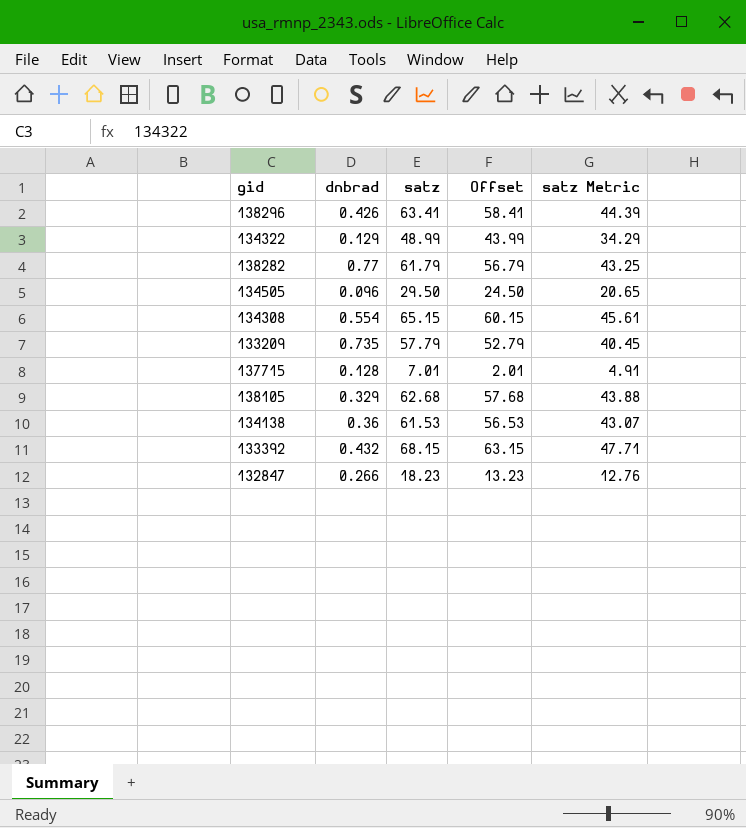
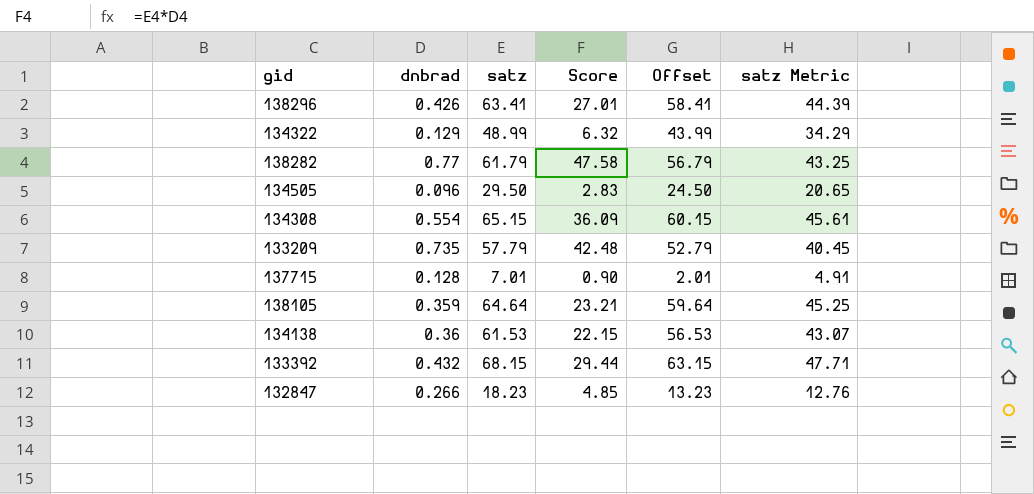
column Score | formula: none -> [dnbrad] * [satz]
138105 | dnbrad: 0.329 -> 0.359
138105 | satz: 62.68 -> 64.64
138105 | Offset: 57.68 -> 59.64
138105 | satz Metric: 43.88 -> 45.25

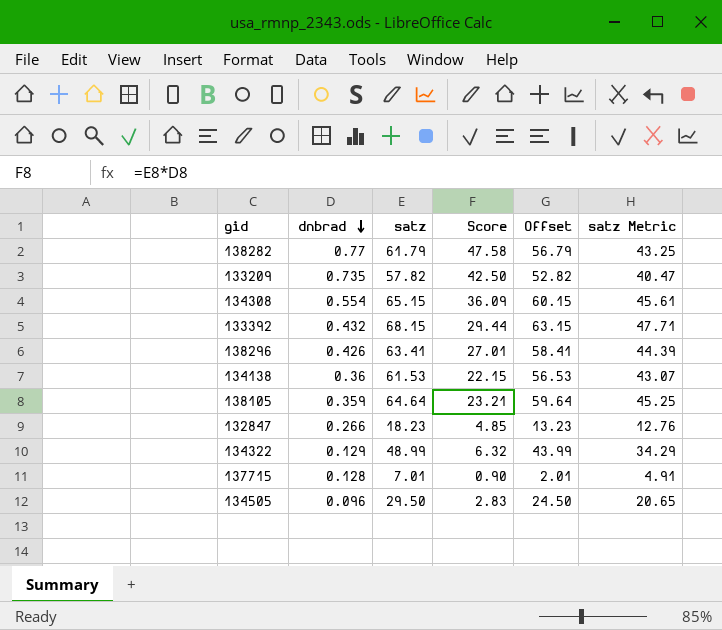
row order: none -> dnbrad descending
133209 | satz: 57.79 -> 57.82
133209 | Score: 42.48 -> 42.50
133209 | Offset: 52.79 -> 52.82
133209 | satz Metric: 40.45 -> 40.47

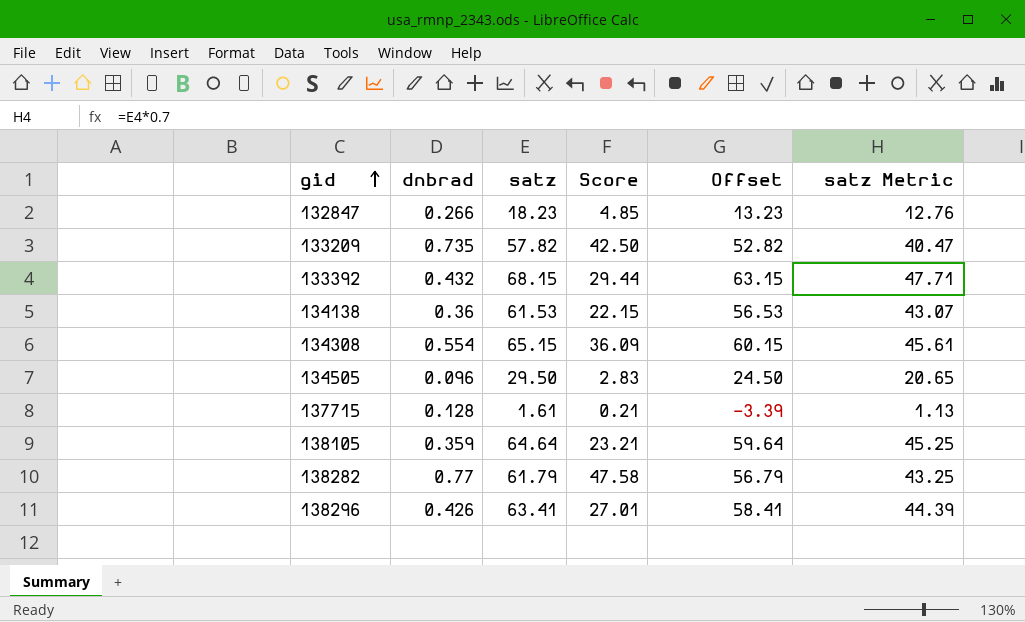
row order: dnbrad descending -> gid ascending
row 134322: 0.129 | 48.99 | 6.32 | 43.99 | 34.29 -> none
137715 | satz: 7.01 -> 1.61
137715 | Score: 0.90 -> 0.21
137715 | Offset: 2.01 -> -3.39
137715 | satz Metric: 4.91 -> 1.13

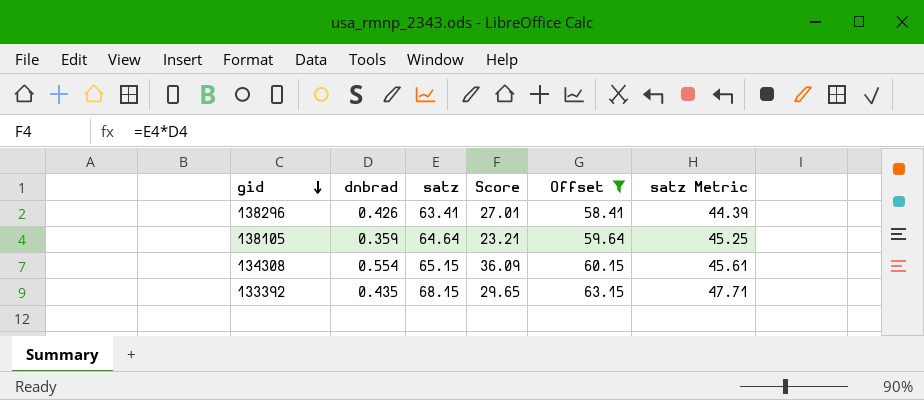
filter: none -> Offset >= 58.41
row order: gid ascending -> gid descending
133392 | dnbrad: 0.432 -> 0.435
133392 | Score: 29.44 -> 29.65

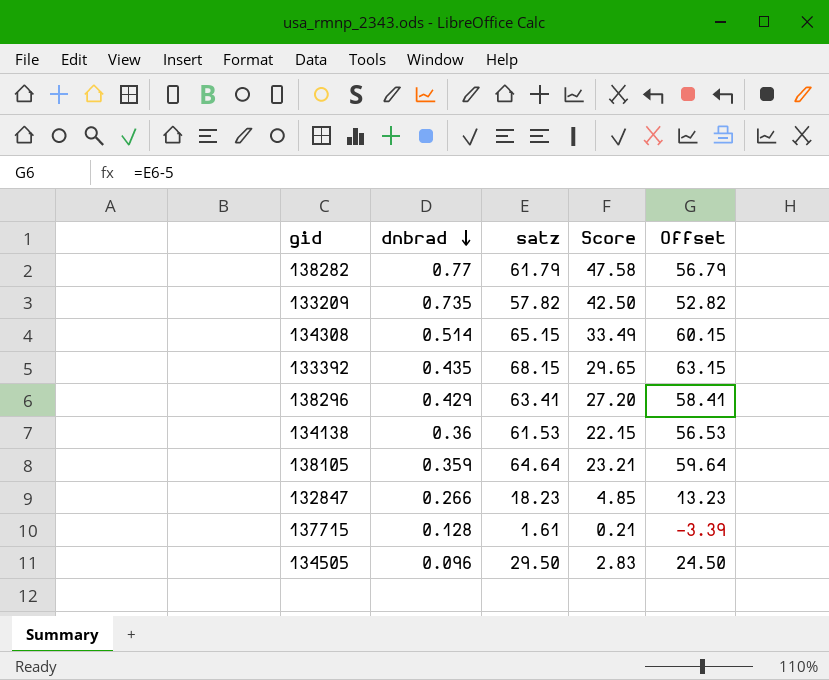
filter: Offset >= 58.41 -> none
row order: gid descending -> dnbrad descending
column satz Metric | formula: [satz] * 0.7 -> none
134308 | dnbrad: 0.554 -> 0.514
134308 | Score: 36.09 -> 33.49
138296 | dnbrad: 0.426 -> 0.429
138296 | Score: 27.01 -> 27.20

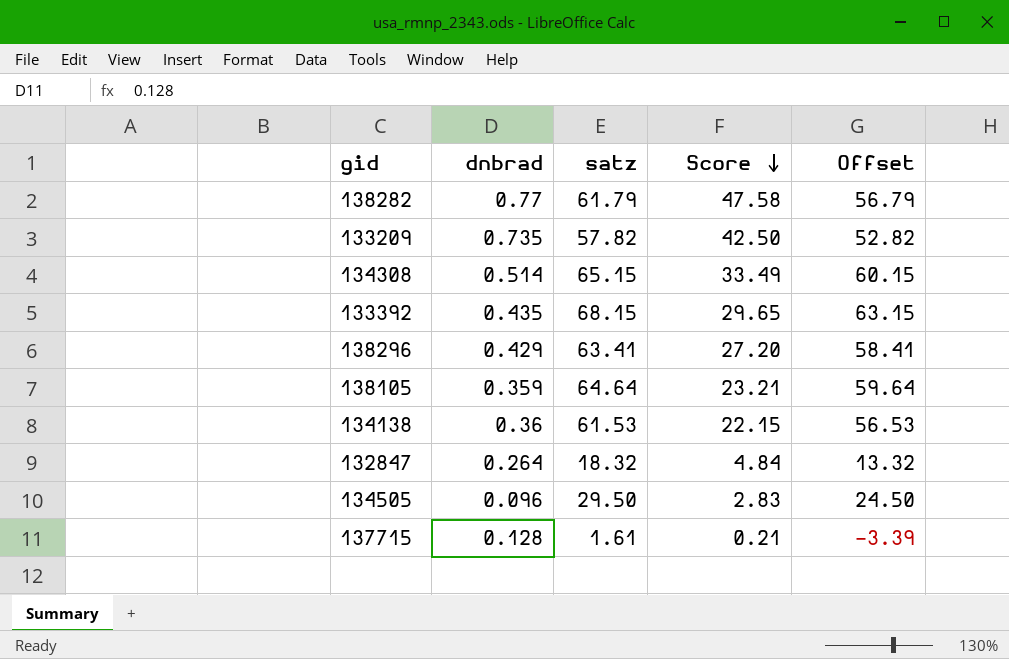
row order: dnbrad descending -> Score descending
132847 | dnbrad: 0.266 -> 0.264
132847 | satz: 18.23 -> 18.32
132847 | Score: 4.85 -> 4.84
132847 | Offset: 13.23 -> 13.32

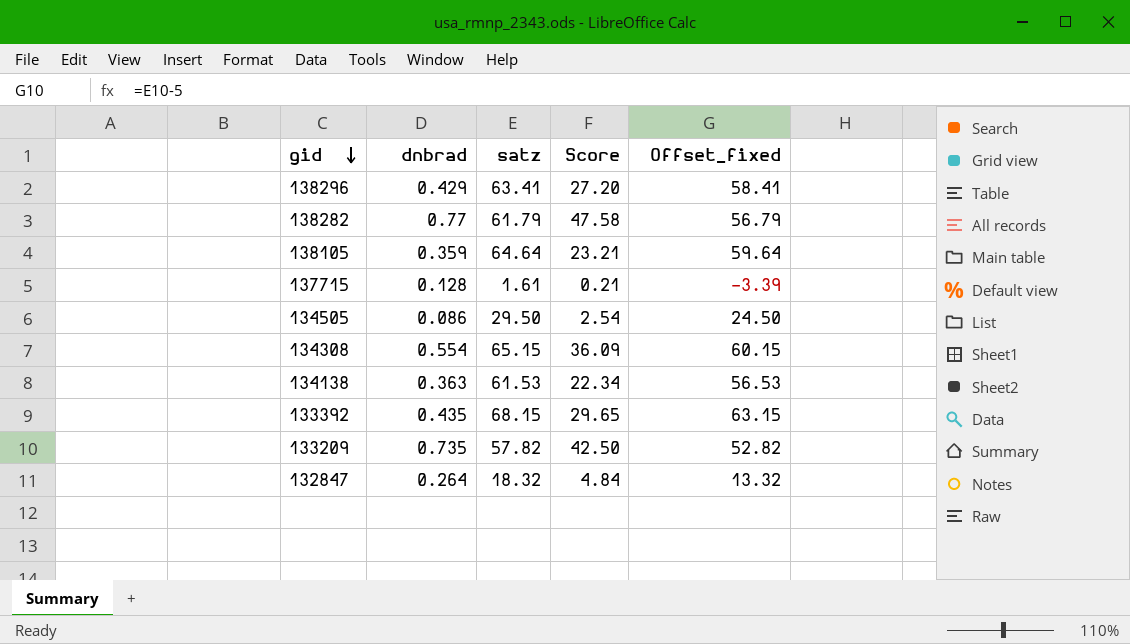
row order: Score descending -> gid descending
column name: Offset -> Offset_fixed
134505 | dnbrad: 0.096 -> 0.086
134505 | Score: 2.83 -> 2.54
134308 | dnbrad: 0.514 -> 0.554
134308 | Score: 33.49 -> 36.09
134138 | dnbrad: 0.36 -> 0.363
134138 | Score: 22.15 -> 22.34

